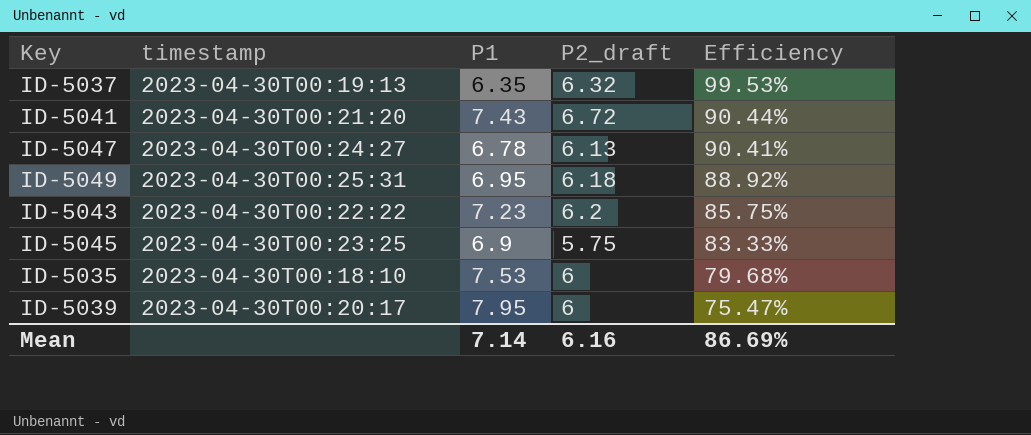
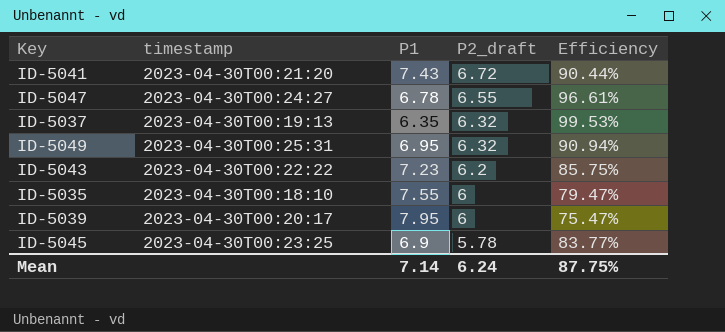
row order: Efficiency descending -> P2_draft descending
ID-5047 | P2_draft: 6.13 -> 6.55
ID-5047 | Efficiency: 90.41% -> 96.61%
ID-5049 | P2_draft: 6.18 -> 6.32
ID-5049 | Efficiency: 88.92% -> 90.94%
ID-5035 | P1: 7.53 -> 7.55
ID-5035 | Efficiency: 79.68% -> 79.47%
ID-5045 | P2_draft: 5.75 -> 5.78
ID-5045 | Efficiency: 83.33% -> 83.77%
Mean | P2_draft: 6.16 -> 6.24
Mean | Efficiency: 86.69% -> 87.75%

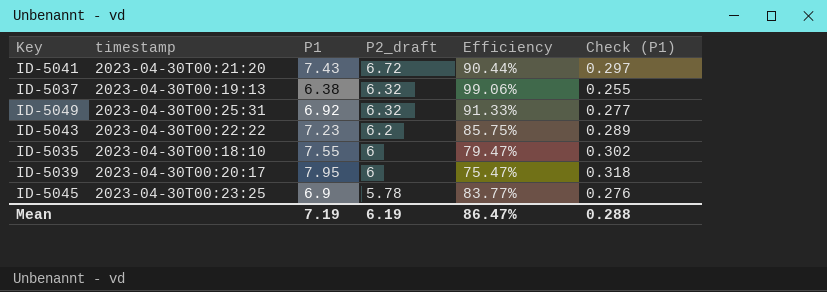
column Check (P1) | formula: none -> [P1] * 0.04
row ID-5047: 2023-04-30T00:24:27 | 6.78 | 6.55 | 96.61% -> none
ID-5037 | P1: 6.35 -> 6.38
ID-5037 | Efficiency: 99.53% -> 99.06%
ID-5049 | P1: 6.95 -> 6.92
ID-5049 | Efficiency: 90.94% -> 91.33%
Mean | P1: 7.14 -> 7.19
Mean | P2_draft: 6.24 -> 6.19
Mean | Efficiency: 87.75% -> 86.47%

